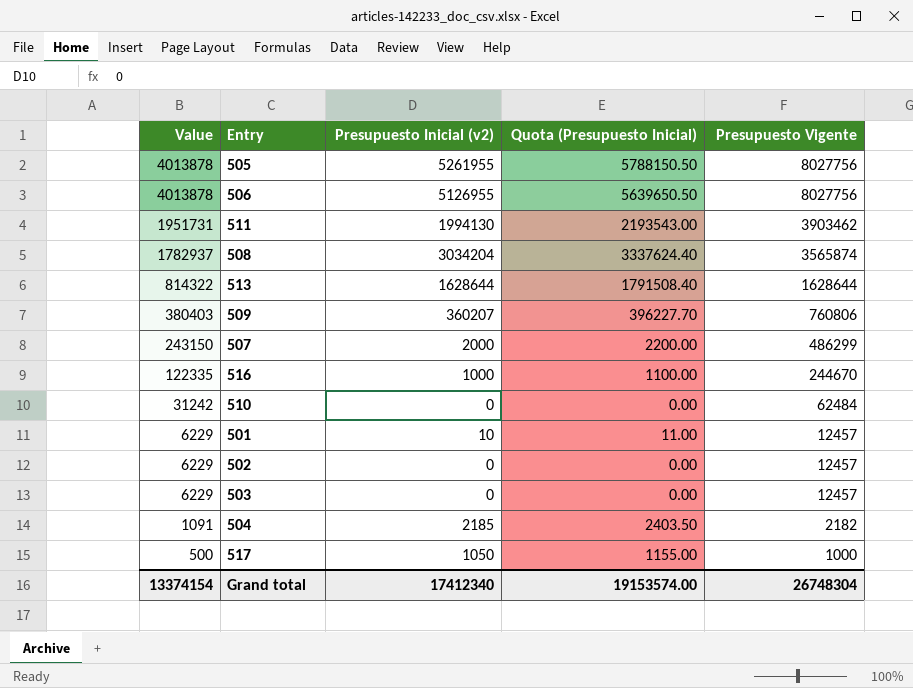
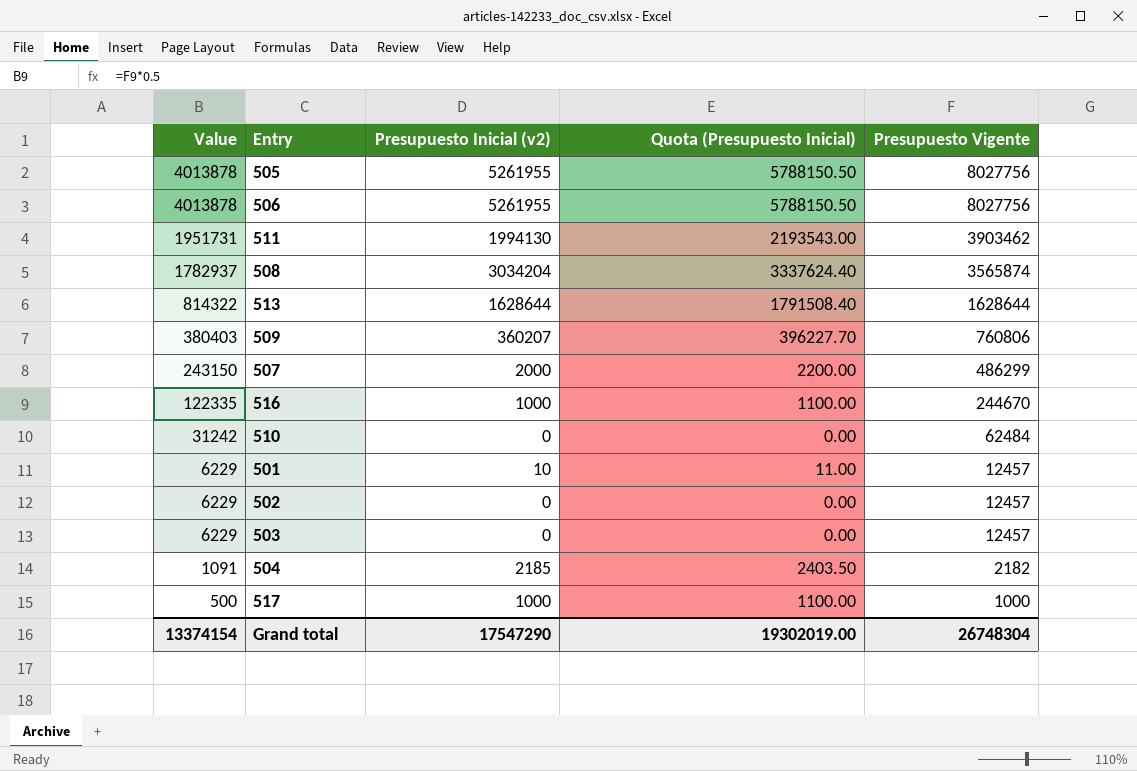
506 | Presupuesto Inicial (v2): 5126955 -> 5261955
506 | Quota (Presupuesto Inicial): 5639650.50 -> 5788150.50
517 | Presupuesto Inicial (v2): 1050 -> 1000
517 | Quota (Presupuesto Inicial): 1155.00 -> 1100.00
Grand total | Presupuesto Inicial (v2): 17412340 -> 17547290
Grand total | Quota (Presupuesto Inicial): 19153574.00 -> 19302019.00

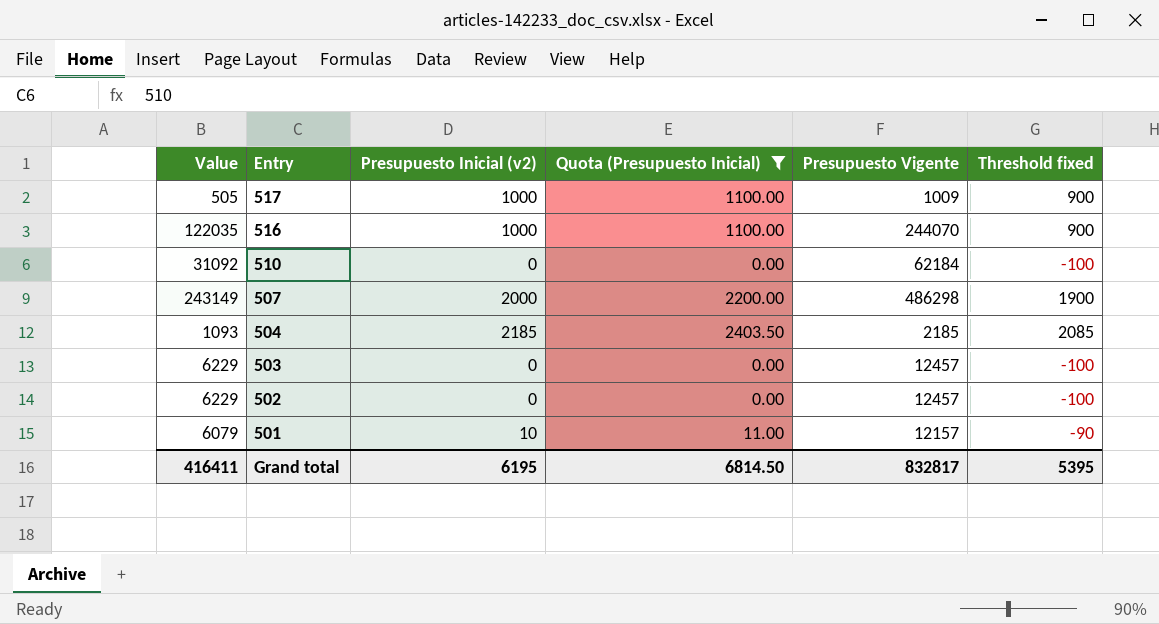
filter: none -> Quota (Presupuesto Inicial) <= 2403.50
row order: Value descending -> Entry descending
column Threshold fixed | formula: none -> [Presupuesto Inicial (v2)] - 100
517 | Value: 500 -> 505
517 | Presupuesto Vigente: 1000 -> 1009
516 | Value: 122335 -> 122035
516 | Presupuesto Vigente: 244670 -> 244070
510 | Value: 31242 -> 31092
510 | Presupuesto Vigente: 62484 -> 62184
507 | Value: 243150 -> 243149
507 | Presupuesto Vigente: 486299 -> 486298
504 | Value: 1091 -> 1093
504 | Presupuesto Vigente: 2182 -> 2185
501 | Value: 6229 -> 6079
501 | Presupuesto Vigente: 12457 -> 12157
Grand total | Value: 13374154 -> 416411
Grand total | Presupuesto Inicial (v2): 17547290 -> 6195
Grand total | Quota (Presupuesto Inicial): 19302019.00 -> 6814.50
Grand total | Presupuesto Vigente: 26748304 -> 832817

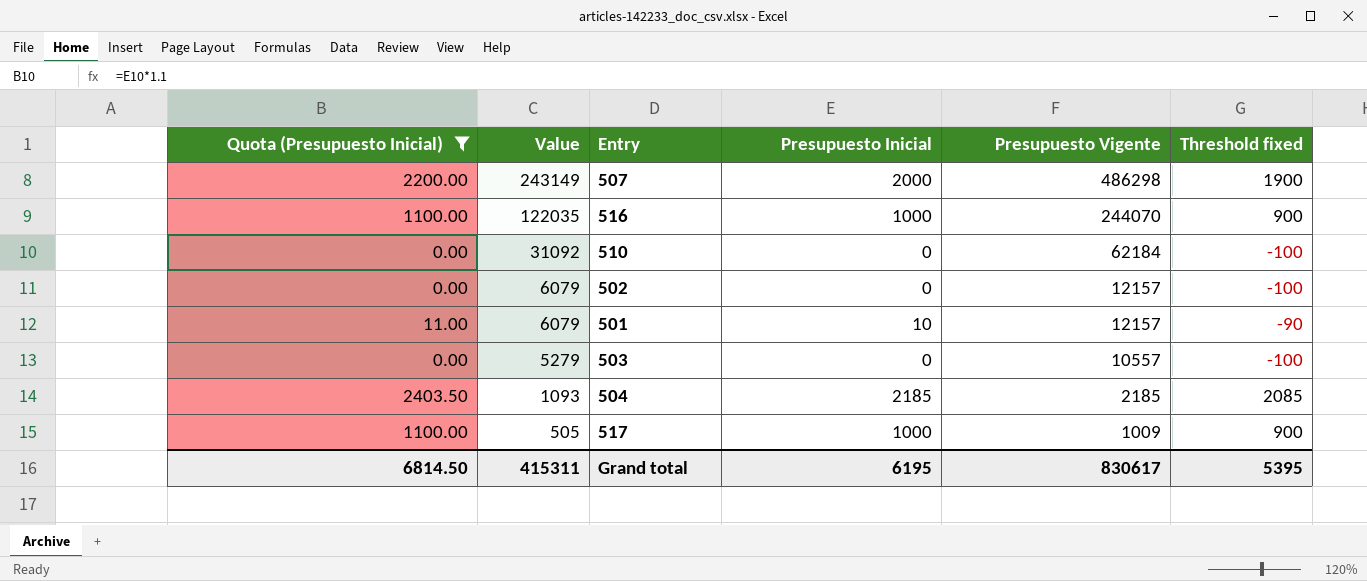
row order: Entry descending -> Value descending
column Quota (Presupuesto Inicial) | position: 4 -> 1
column name: Presupuesto Inicial (v2) -> Presupuesto Inicial
502 | Value: 6229 -> 6079
502 | Presupuesto Vigente: 12457 -> 12157
503 | Value: 6229 -> 5279
503 | Presupuesto Vigente: 12457 -> 10557
Grand total | Value: 416411 -> 415311
Grand total | Presupuesto Vigente: 832817 -> 830617

